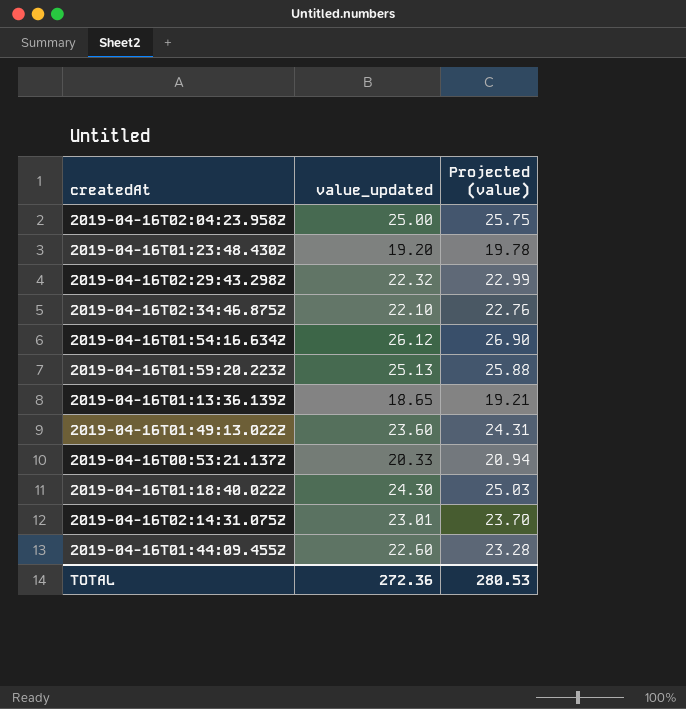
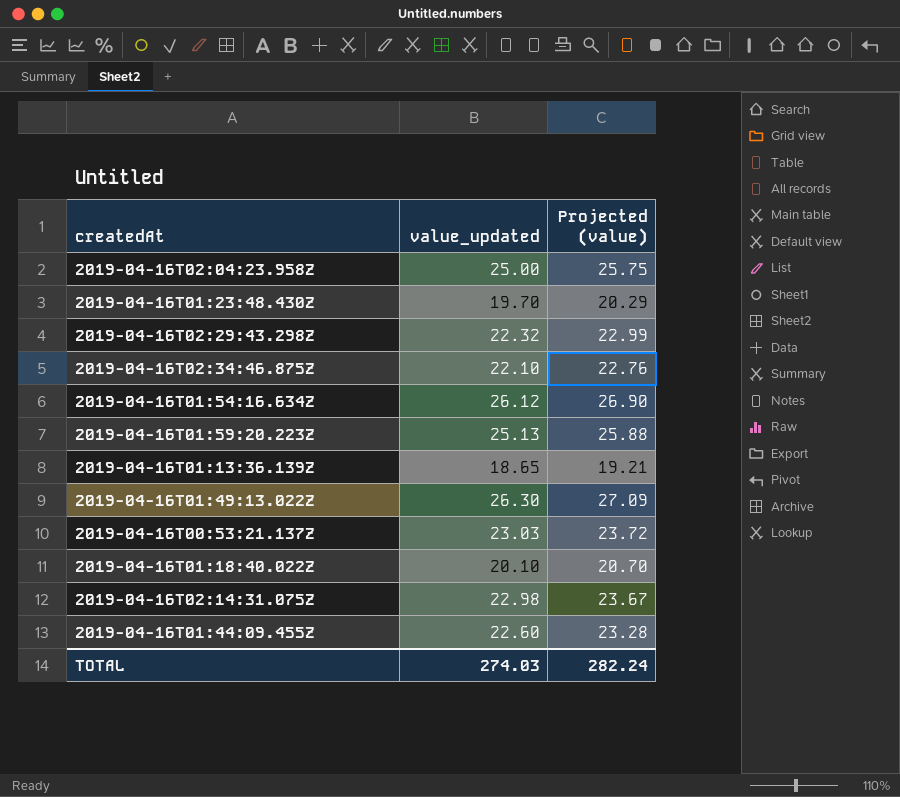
2019-04-16T01:23:48.430Z | value_updated: 19.20 -> 19.70
2019-04-16T01:23:48.430Z | Projected (value): 19.78 -> 20.29
2019-04-16T01:49:13.022Z | value_updated: 23.60 -> 26.30
2019-04-16T01:49:13.022Z | Projected (value): 24.31 -> 27.09
2019-04-16T00:53:21.137Z | value_updated: 20.33 -> 23.03
2019-04-16T00:53:21.137Z | Projected (value): 20.94 -> 23.72
2019-04-16T01:18:40.022Z | value_updated: 24.30 -> 20.10
2019-04-16T01:18:40.022Z | Projected (value): 25.03 -> 20.70
2019-04-16T02:14:31.075Z | value_updated: 23.01 -> 22.98
2019-04-16T02:14:31.075Z | Projected (value): 23.70 -> 23.67
TOTAL | value_updated: 272.36 -> 274.03
TOTAL | Projected (value): 280.53 -> 282.24

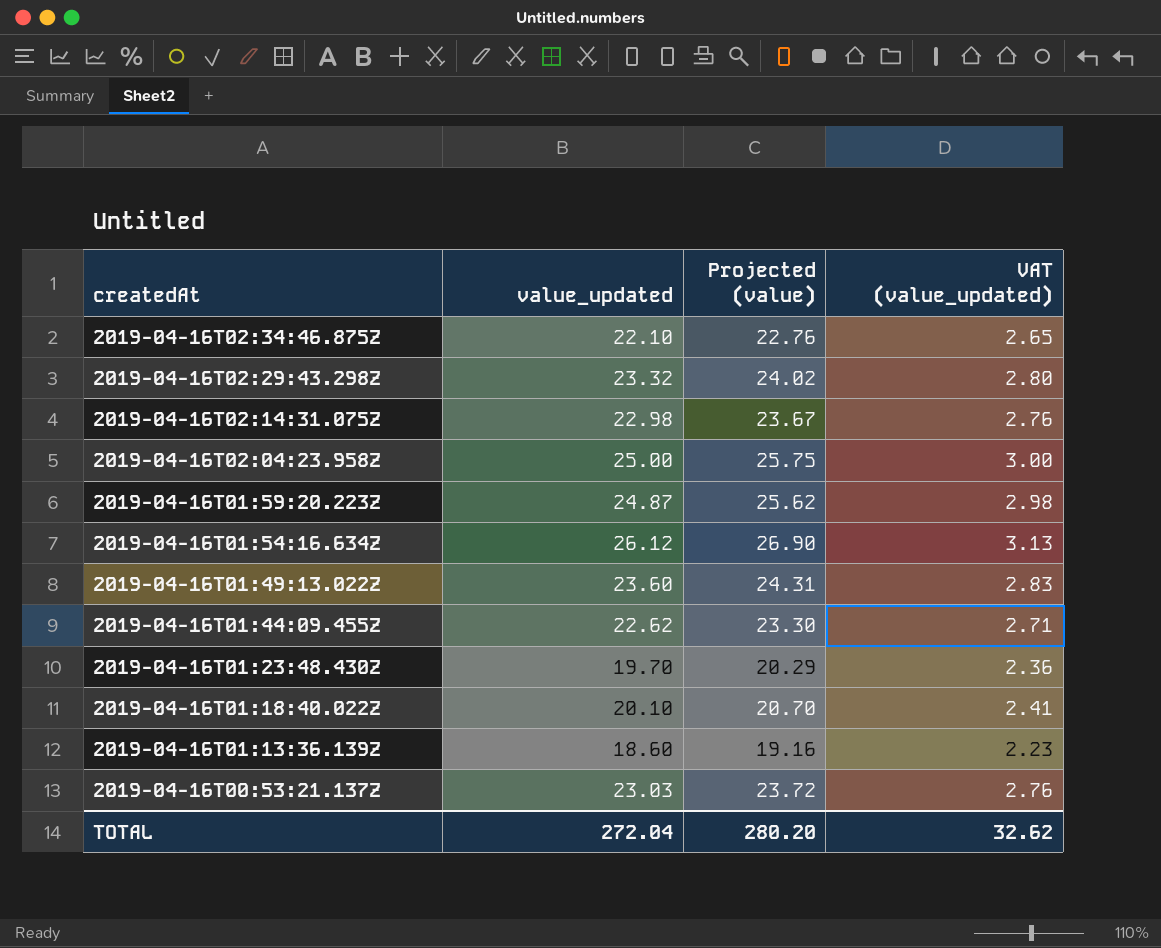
row order: none -> createdAt descending
column VAT (value_updated) | formula: none -> [value_updated] * 0.12
2019-04-16T02:29:43.298Z | value_updated: 22.32 -> 23.32
2019-04-16T02:29:43.298Z | Projected (value): 22.99 -> 24.02
2019-04-16T01:59:20.223Z | value_updated: 25.13 -> 24.87
2019-04-16T01:59:20.223Z | Projected (value): 25.88 -> 25.62
2019-04-16T01:49:13.022Z | value_updated: 26.30 -> 23.60
2019-04-16T01:49:13.022Z | Projected (value): 27.09 -> 24.31
2019-04-16T01:44:09.455Z | value_updated: 22.60 -> 22.62
2019-04-16T01:44:09.455Z | Projected (value): 23.28 -> 23.30
2019-04-16T01:13:36.139Z | value_updated: 18.65 -> 18.60
2019-04-16T01:13:36.139Z | Projected (value): 19.21 -> 19.16
TOTAL | value_updated: 274.03 -> 272.04
TOTAL | Projected (value): 282.24 -> 280.20

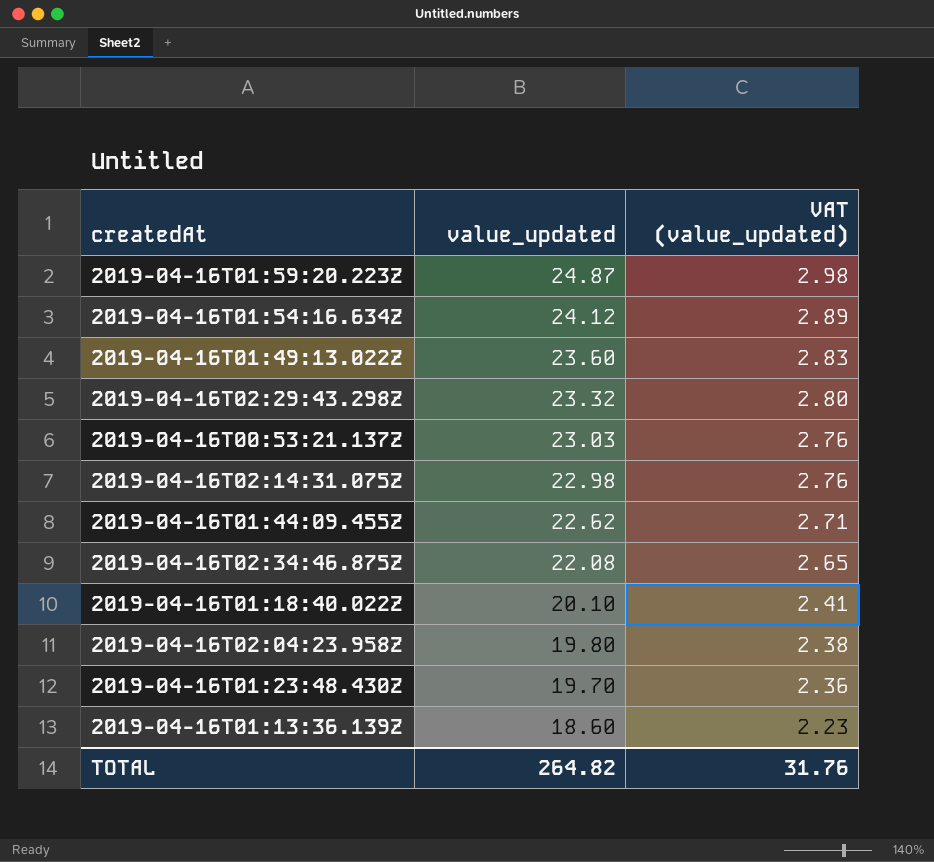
row order: createdAt descending -> value_updated descending
column Projected (value) | formula: [value_updated] * 1.03 -> none
2019-04-16T01:54:16.634Z | value_updated: 26.12 -> 24.12
2019-04-16T01:54:16.634Z | VAT (value_updated): 3.13 -> 2.89
2019-04-16T02:34:46.875Z | value_updated: 22.10 -> 22.08
2019-04-16T02:04:23.958Z | value_updated: 25.00 -> 19.80
2019-04-16T02:04:23.958Z | VAT (value_updated): 3.00 -> 2.38
TOTAL | value_updated: 272.04 -> 264.82
TOTAL | VAT (value_updated): 32.62 -> 31.76

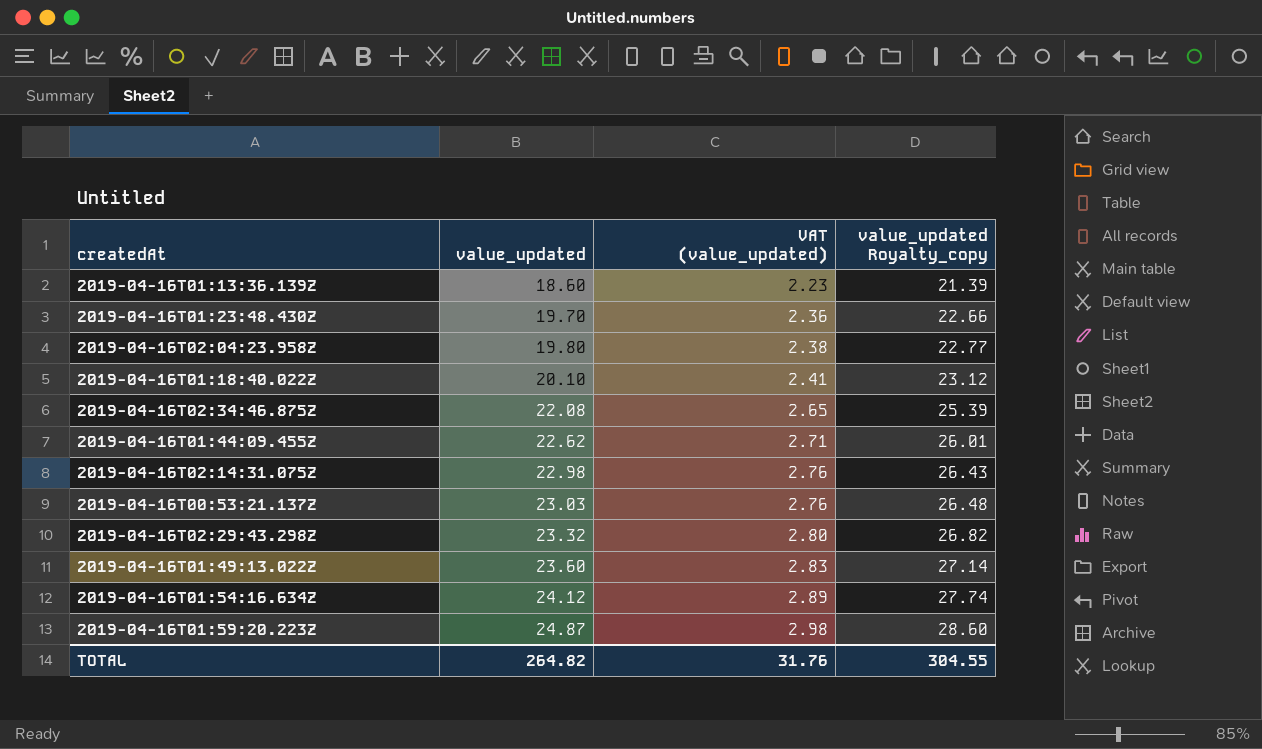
row order: value_updated descending -> value_updated ascending
column value_updated Royalty_copy | formula: none -> [value_updated] * 1.15

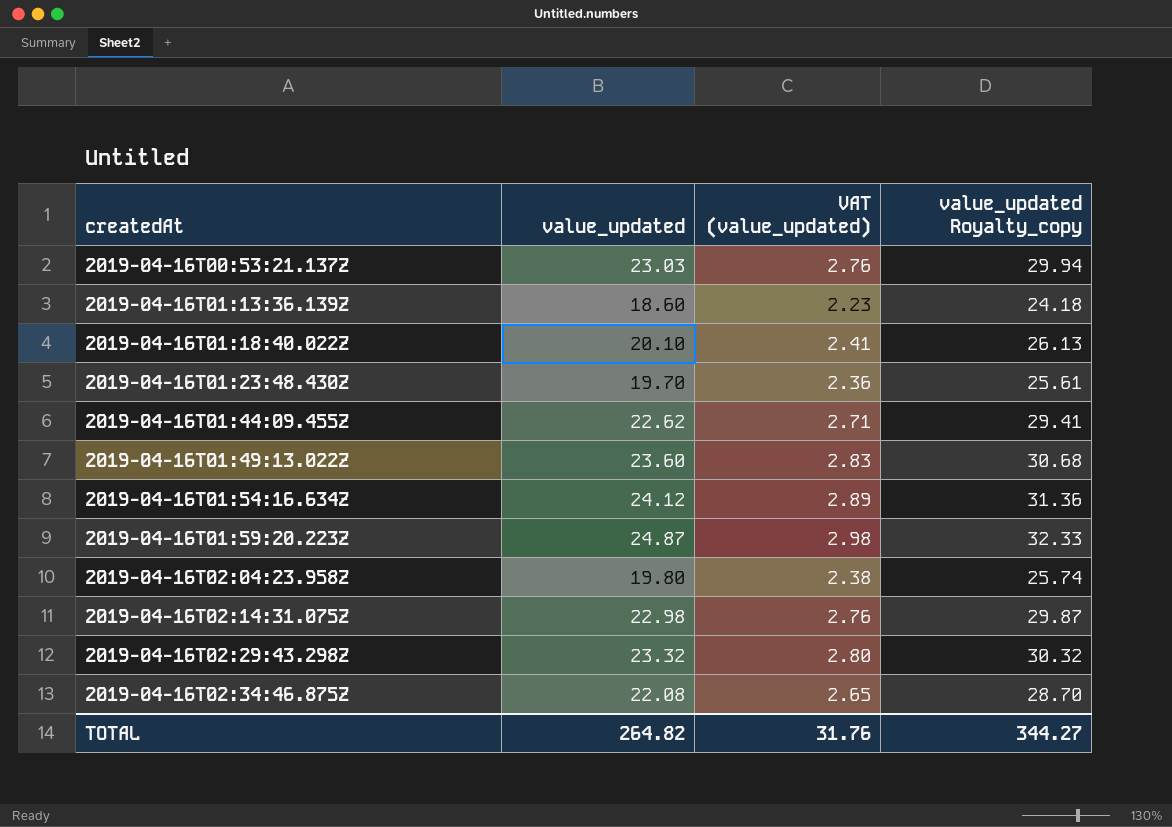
row order: value_updated ascending -> createdAt ascending
column value_updated Royalty_copy | formula: [value_updated] * 1.15 -> [value_updated] * 1.3
TOTAL | value_updated Royalty_copy: 304.55 -> 344.27

